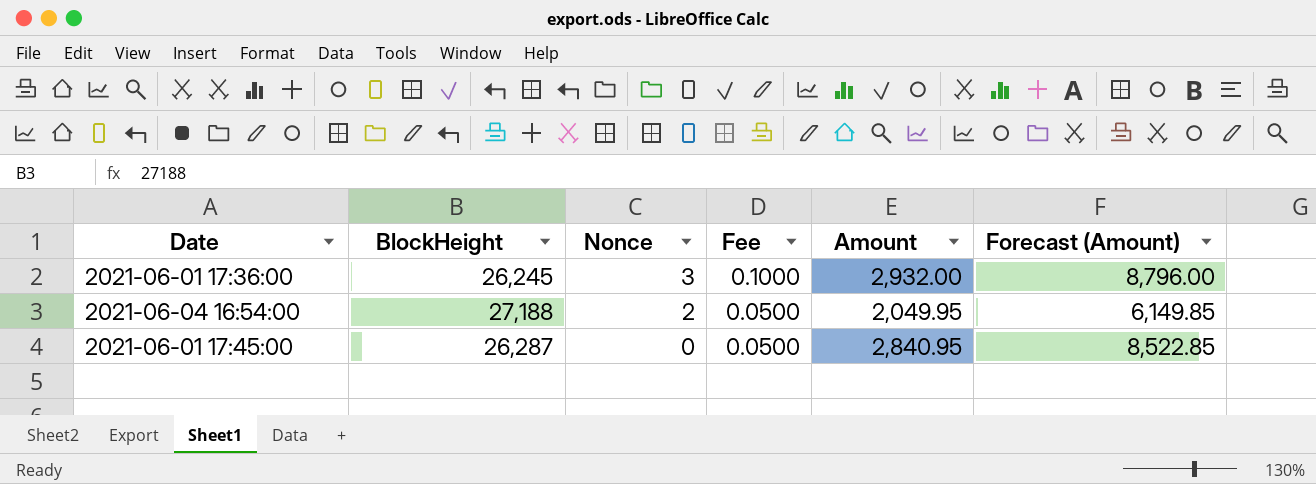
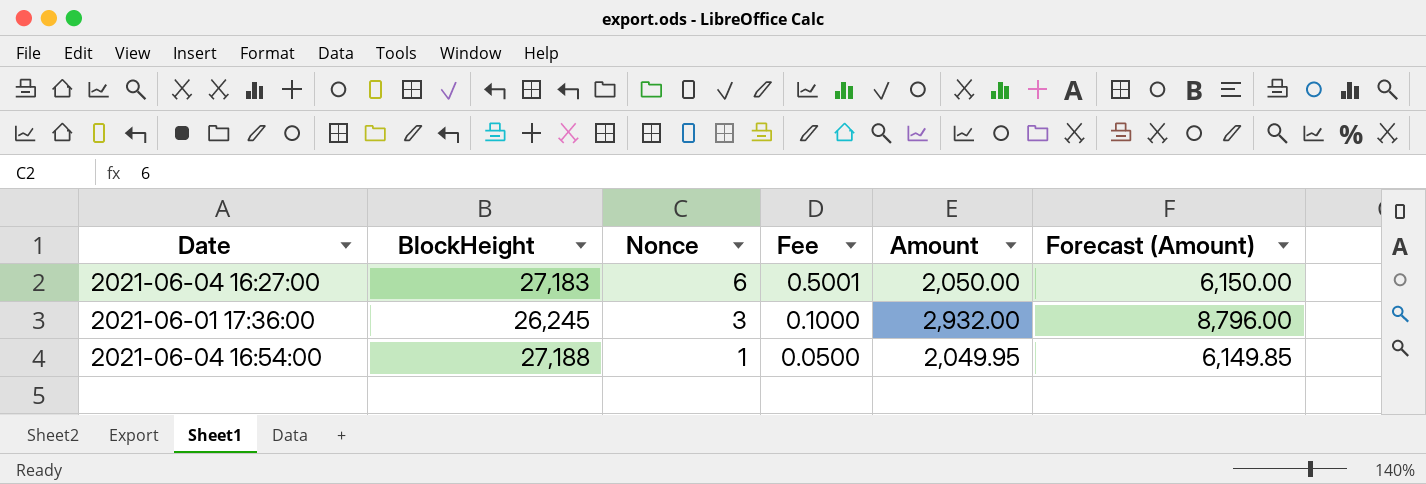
row 2021-06-01 17:45:00: 26,287 | 0 | 0.0500 | 2,840.95 | 8,522.85 -> none
row 2021-06-04 16:27:00: none -> 27,183 | 6 | 0.5001 | 2,050.00 | 6,150.00
2021-06-04 16:54:00 | Nonce: 2 -> 1

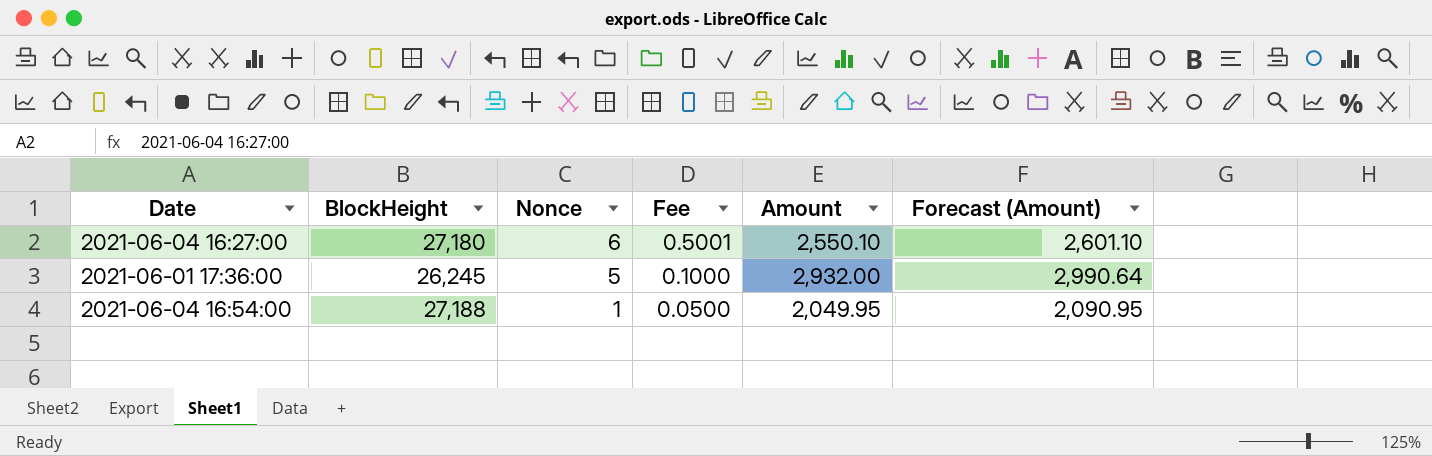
column Forecast (Amount) | formula: [Amount] * 3 -> [Amount] * 1.02
2021-06-04 16:27:00 | BlockHeight: 27,183 -> 27,180
2021-06-04 16:27:00 | Amount: 2,050.00 -> 2,550.10
2021-06-01 17:36:00 | Nonce: 3 -> 5

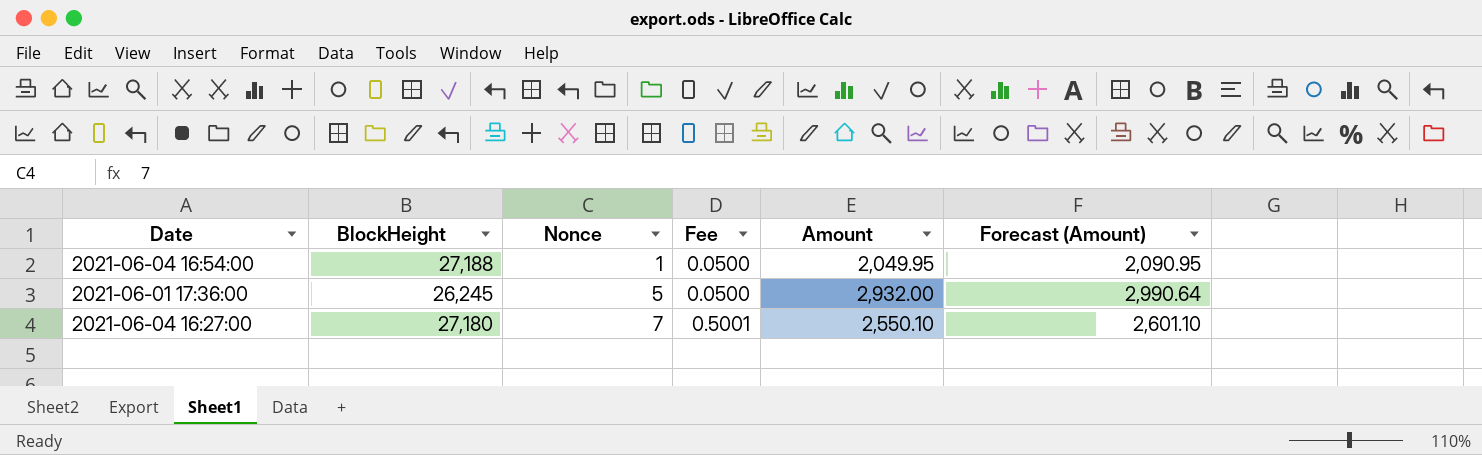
row order: Nonce descending -> Nonce ascending
2021-06-01 17:36:00 | Fee: 0.1000 -> 0.0500
2021-06-04 16:27:00 | Nonce: 6 -> 7

